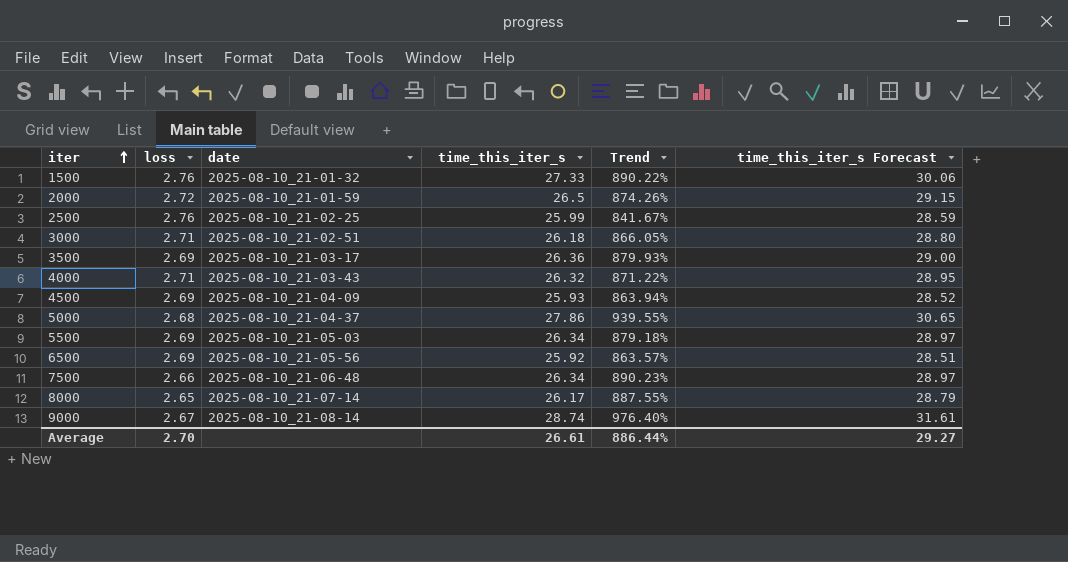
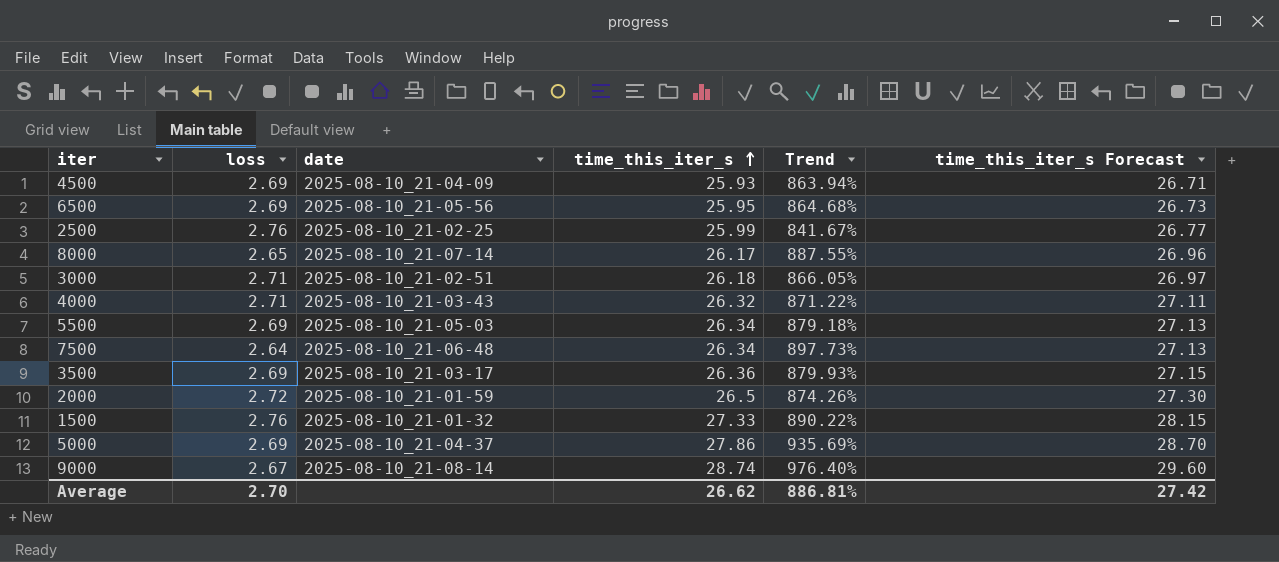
row order: iter ascending -> time_this_iter_s ascending
column time_this_iter_s Forecast | formula: [time_this_iter_s] * 1.1 -> [time_this_iter_s] * 1.03
6500 | time_this_iter_s: 25.92 -> 25.95
6500 | Trend: 863.57% -> 864.68%
7500 | loss: 2.66 -> 2.64
7500 | Trend: 890.23% -> 897.73%
5000 | loss: 2.68 -> 2.69
5000 | Trend: 939.55% -> 935.69%
Average | time_this_iter_s: 26.61 -> 26.62
Average | Trend: 886.44% -> 886.81%
Average | time_this_iter_s Forecast: 29.27 -> 27.42

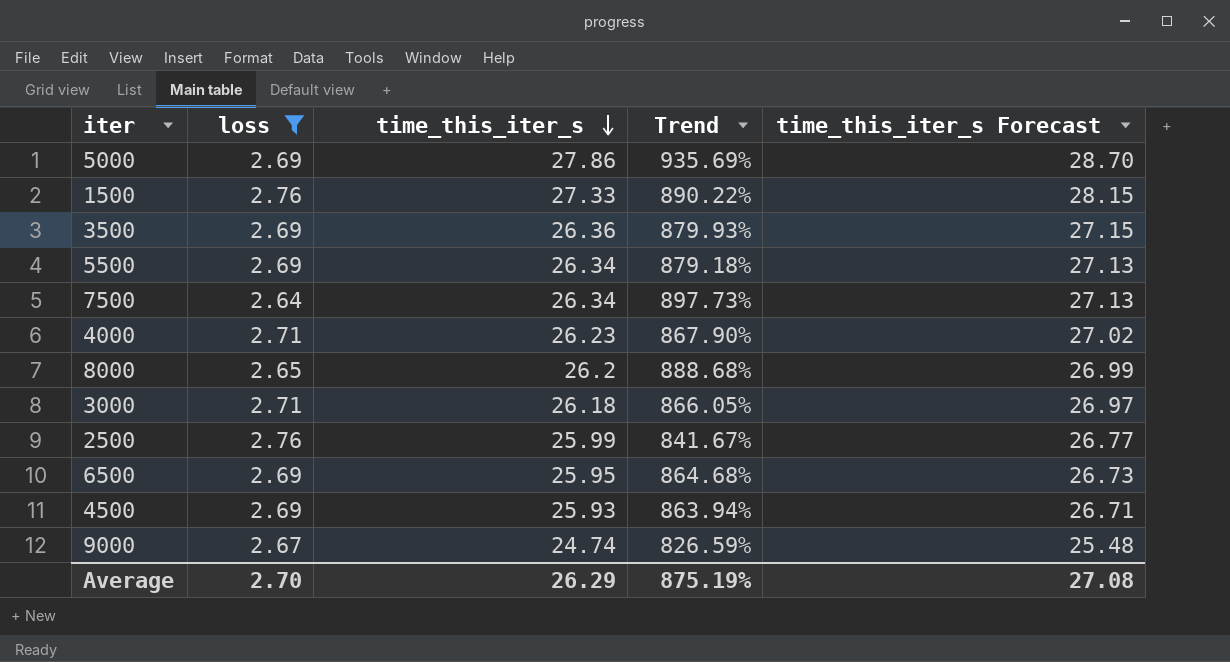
filter: none -> loss != 2.72
row order: time_this_iter_s ascending -> time_this_iter_s descending
column date | position: 3 -> none
4000 | time_this_iter_s: 26.32 -> 26.23
4000 | Trend: 871.22% -> 867.90%
4000 | time_this_iter_s Forecast: 27.11 -> 27.02
8000 | time_this_iter_s: 26.17 -> 26.2
8000 | Trend: 887.55% -> 888.68%
8000 | time_this_iter_s Forecast: 26.96 -> 26.99
9000 | time_this_iter_s: 28.74 -> 24.74
9000 | Trend: 976.40% -> 826.59%
9000 | time_this_iter_s Forecast: 29.60 -> 25.48
Average | time_this_iter_s: 26.62 -> 26.29
Average | Trend: 886.81% -> 875.19%
Average | time_this_iter_s Forecast: 27.42 -> 27.08

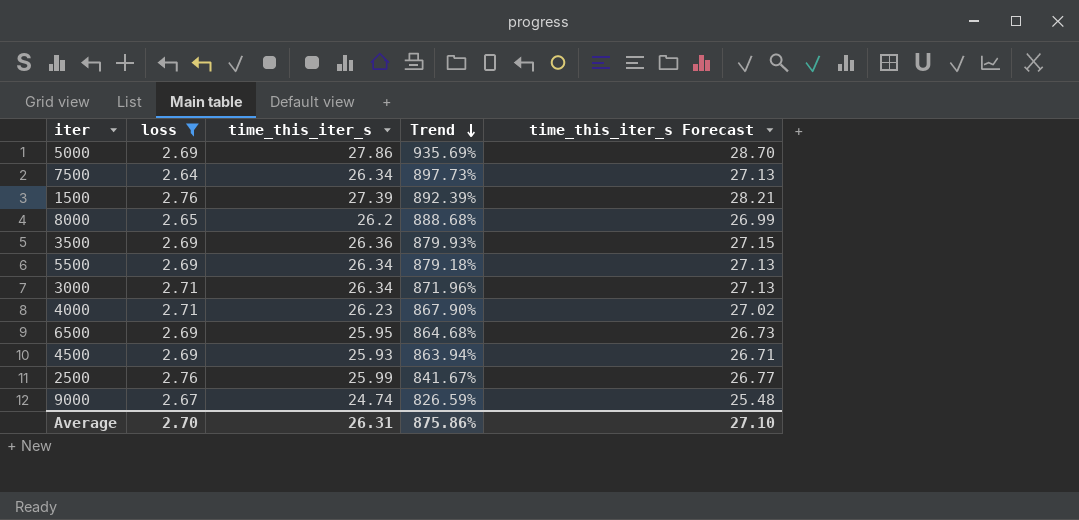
row order: time_this_iter_s descending -> Trend descending
1500 | time_this_iter_s: 27.33 -> 27.39
1500 | Trend: 890.22% -> 892.39%
1500 | time_this_iter_s Forecast: 28.15 -> 28.21
3000 | time_this_iter_s: 26.18 -> 26.34
3000 | Trend: 866.05% -> 871.96%
3000 | time_this_iter_s Forecast: 26.97 -> 27.13
Average | time_this_iter_s: 26.29 -> 26.31
Average | Trend: 875.19% -> 875.86%
Average | time_this_iter_s Forecast: 27.08 -> 27.10

